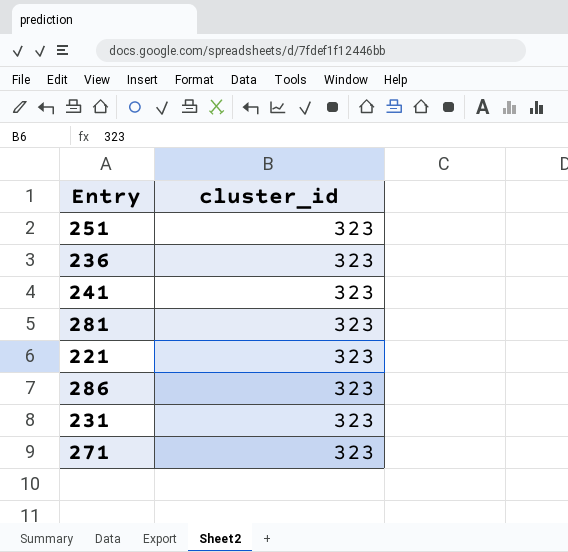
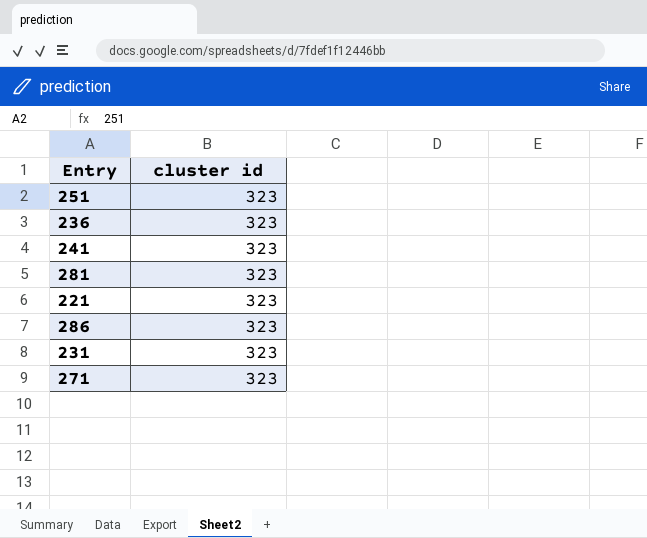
column name: cluster_id -> cluster id

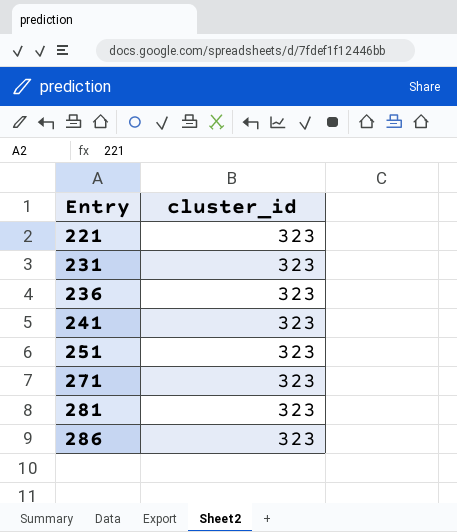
row order: none -> Entry ascending
column name: cluster id -> cluster_id

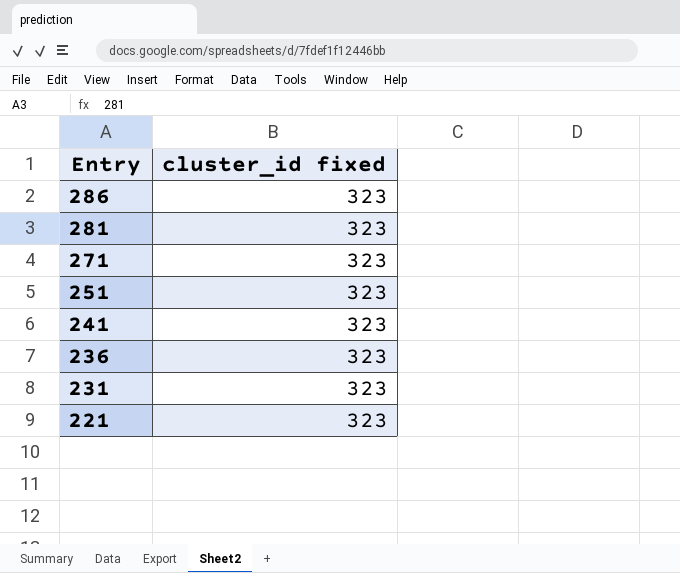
row order: Entry ascending -> Entry descending
column name: cluster_id -> cluster_id fixed

